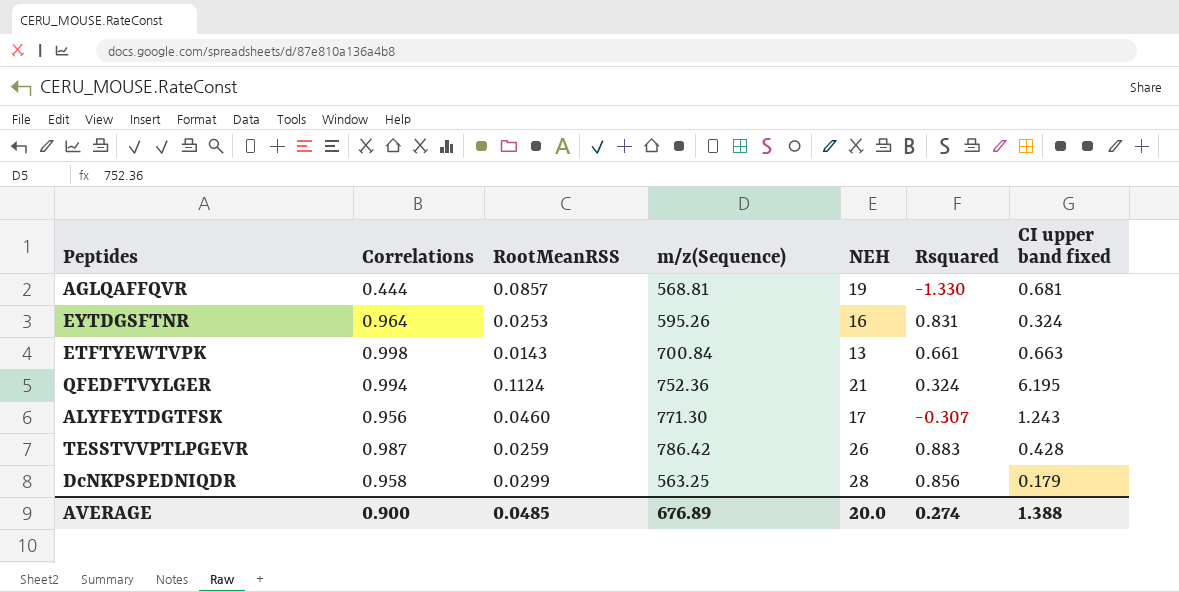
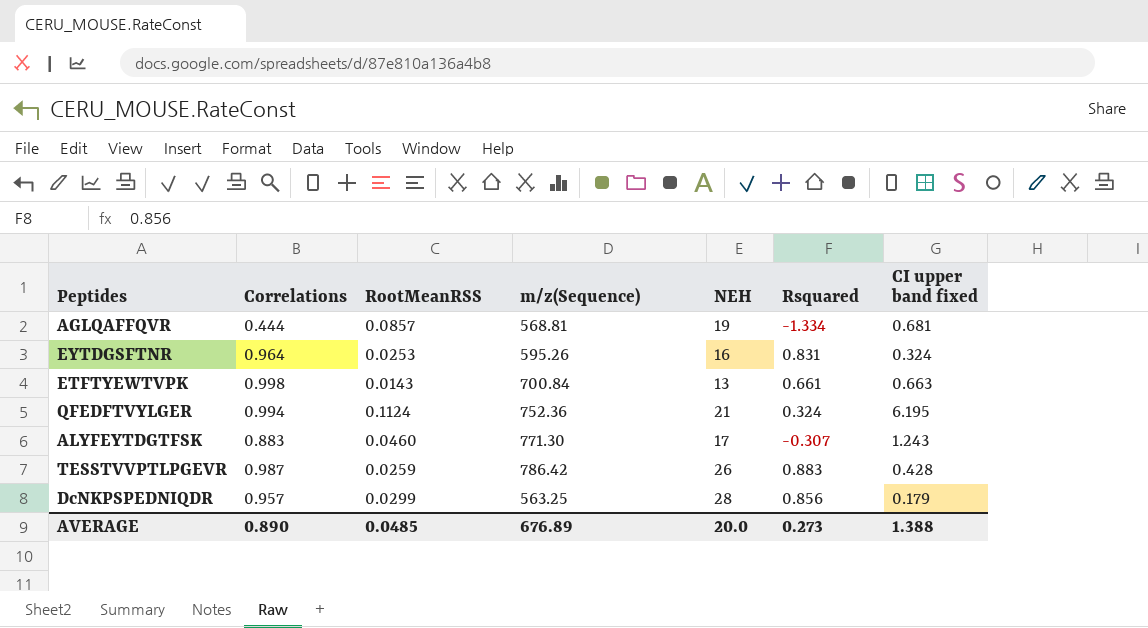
AGLQAFFQVR | Rsquared: -1.330 -> -1.334
ALYFEYTDGTFSK | Correlations: 0.956 -> 0.883
DcNKPSPEDNIQDR | Correlations: 0.958 -> 0.957
AVERAGE | Correlations: 0.900 -> 0.890
AVERAGE | Rsquared: 0.274 -> 0.273

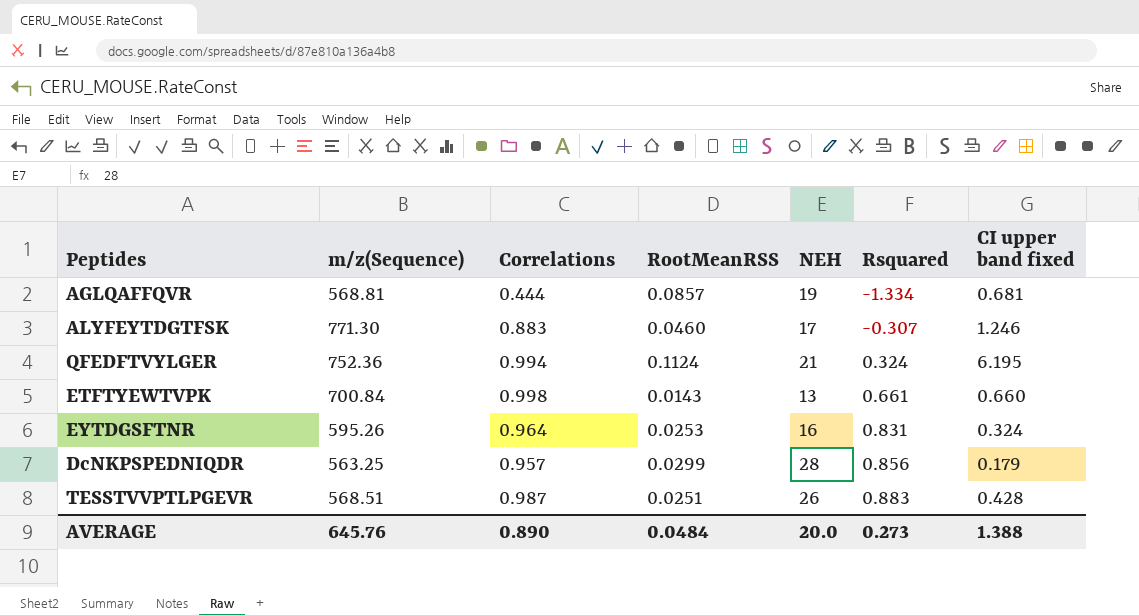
row order: none -> Rsquared ascending
column m/z(Sequence) | position: 4 -> 2
ALYFEYTDGTFSK | CI upper band fixed: 1.243 -> 1.246
ETFTYEWTVPK | CI upper band fixed: 0.663 -> 0.660
TESSTVVPTLPGEVR | m/z(Sequence): 786.42 -> 568.51
TESSTVVPTLPGEVR | RootMeanRSS: 0.0259 -> 0.0251
AVERAGE | m/z(Sequence): 676.89 -> 645.76
AVERAGE | RootMeanRSS: 0.0485 -> 0.0484

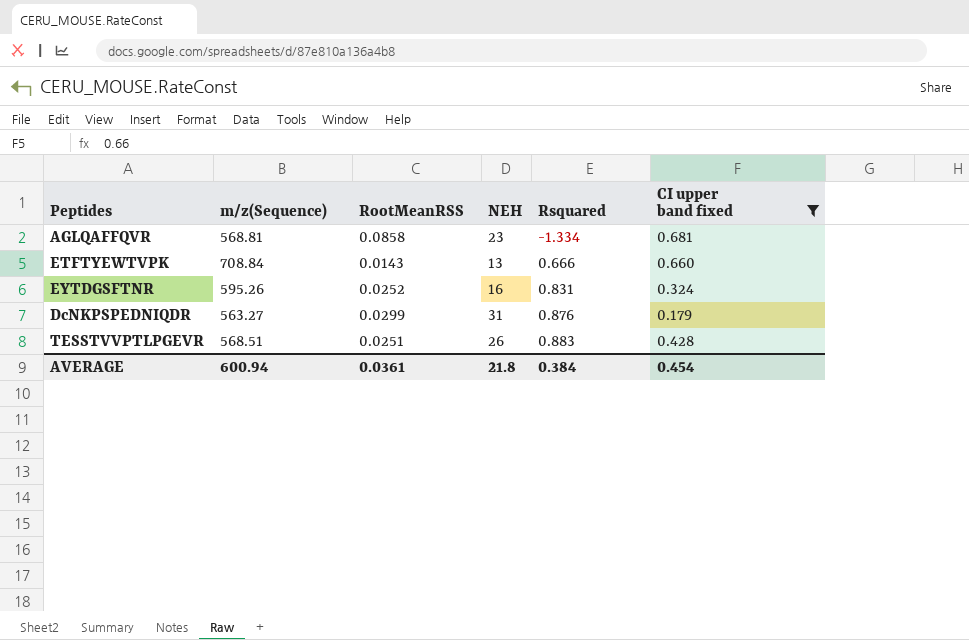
filter: none -> CI upper band fixed <= 0.681
column Correlations | position: 3 -> none
AGLQAFFQVR | RootMeanRSS: 0.0857 -> 0.0858
AGLQAFFQVR | NEH: 19 -> 23
ETFTYEWTVPK | m/z(Sequence): 700.84 -> 708.84
ETFTYEWTVPK | Rsquared: 0.661 -> 0.666
EYTDGSFTNR | RootMeanRSS: 0.0253 -> 0.0252
DcNKPSPEDNIQDR | m/z(Sequence): 563.25 -> 563.27
DcNKPSPEDNIQDR | NEH: 28 -> 31
DcNKPSPEDNIQDR | Rsquared: 0.856 -> 0.876
AVERAGE | m/z(Sequence): 645.76 -> 600.94
AVERAGE | RootMeanRSS: 0.0484 -> 0.0361
AVERAGE | NEH: 20.0 -> 21.8
AVERAGE | Rsquared: 0.273 -> 0.384
AVERAGE | CI upper band fixed: 1.388 -> 0.454

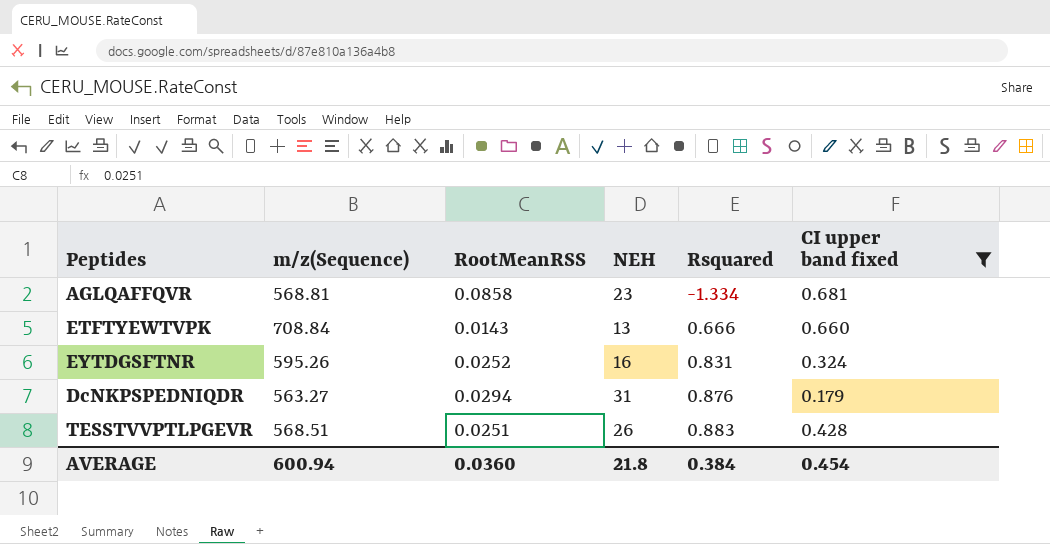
DcNKPSPEDNIQDR | RootMeanRSS: 0.0299 -> 0.0294
AVERAGE | RootMeanRSS: 0.0361 -> 0.0360

